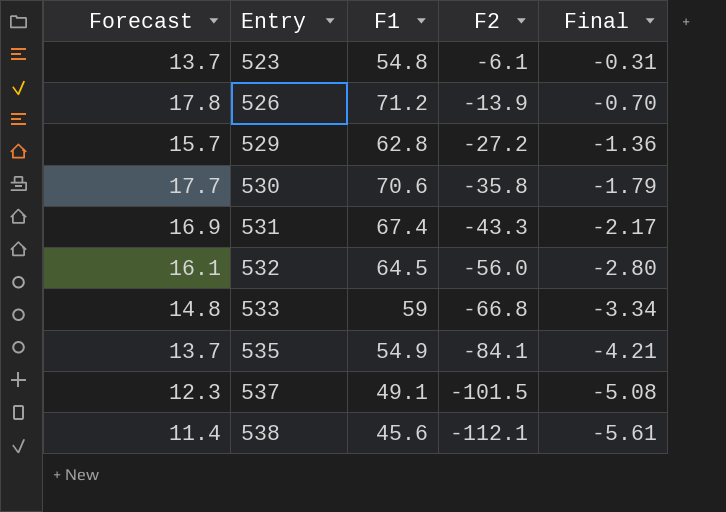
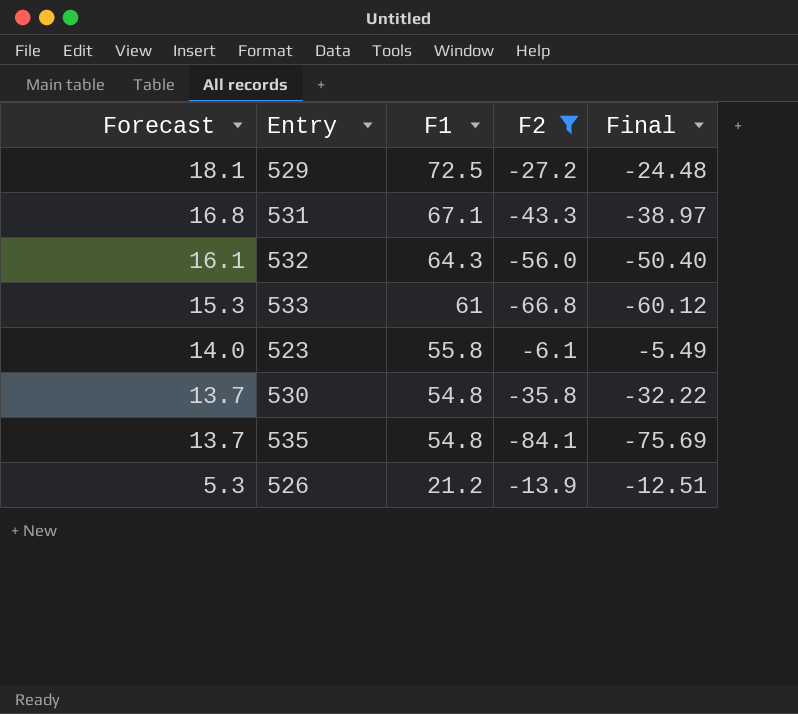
filter: none -> F2 >= -84.1
row order: Entry ascending -> Forecast descending
column Final | formula: [F2] * 0.05 -> [F2] * 0.9
529 | Forecast: 15.7 -> 18.1
529 | F1: 62.8 -> 72.5
531 | Forecast: 16.9 -> 16.8
531 | F1: 67.4 -> 67.1
532 | F1: 64.5 -> 64.3
533 | Forecast: 14.8 -> 15.3
533 | F1: 59 -> 61
523 | Forecast: 13.7 -> 14.0
523 | F1: 54.8 -> 55.8
530 | Forecast: 17.7 -> 13.7
530 | F1: 70.6 -> 54.8
535 | F1: 54.9 -> 54.8
526 | Forecast: 17.8 -> 5.3
526 | F1: 71.2 -> 21.2

